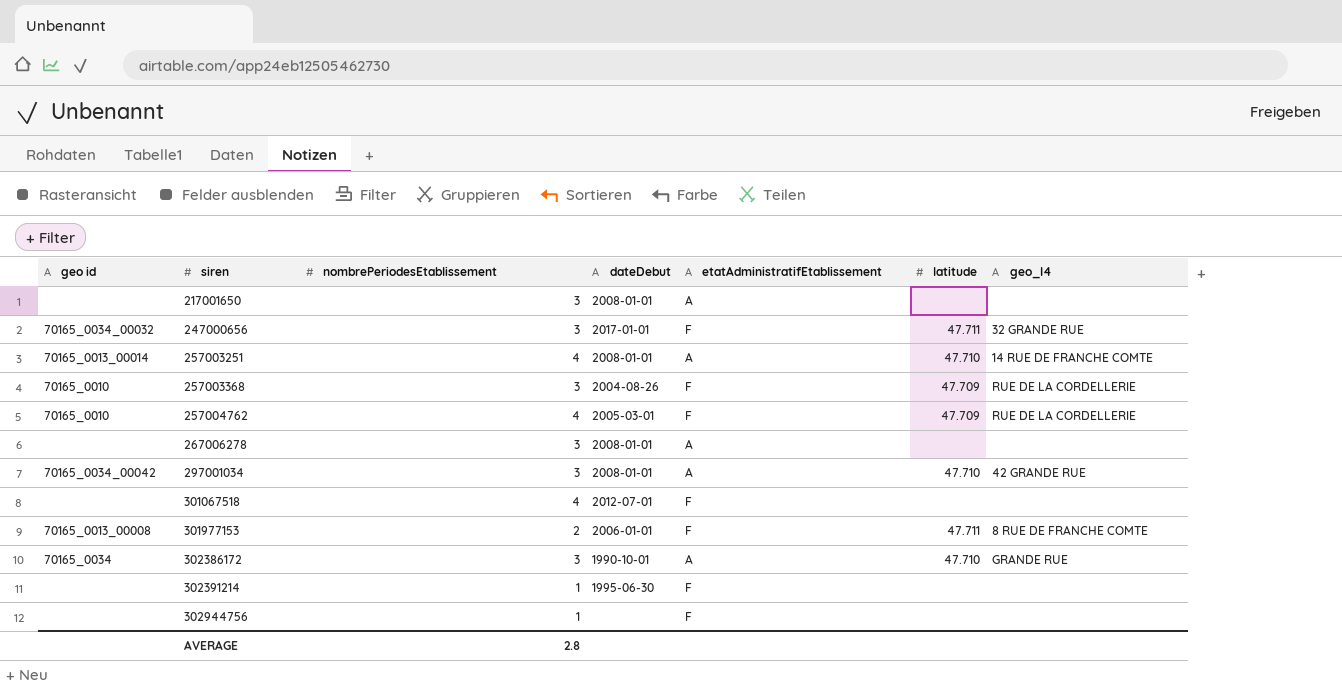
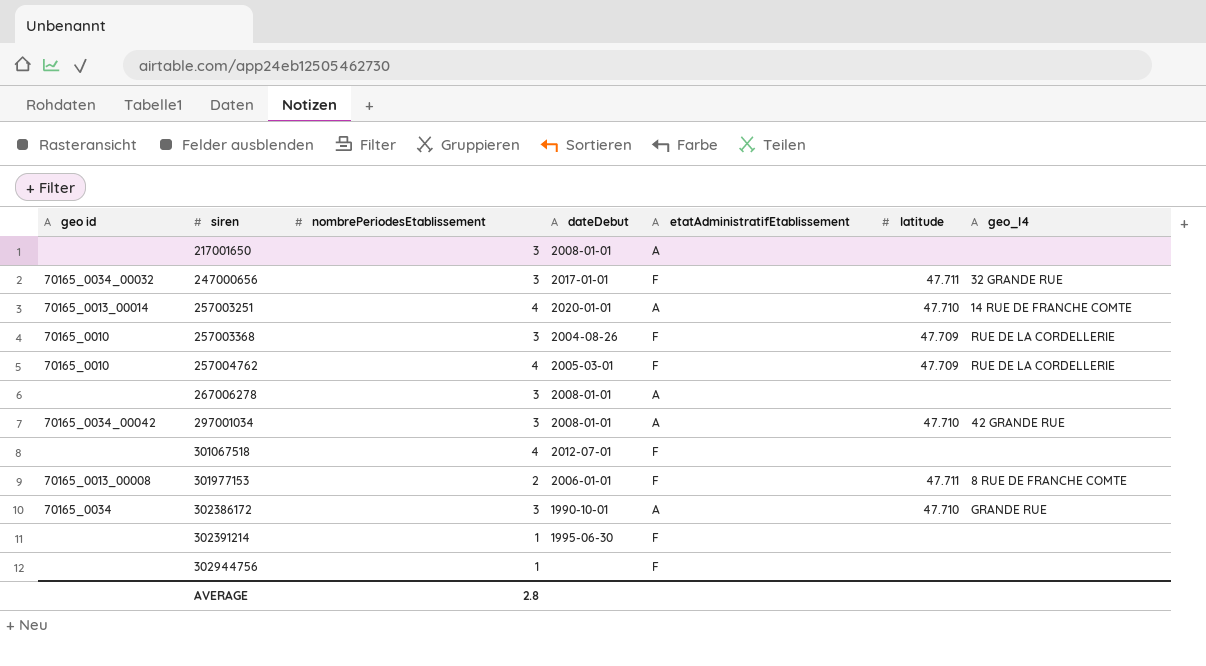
257003251 | dateDebut: 2008-01-01 -> 2020-01-01

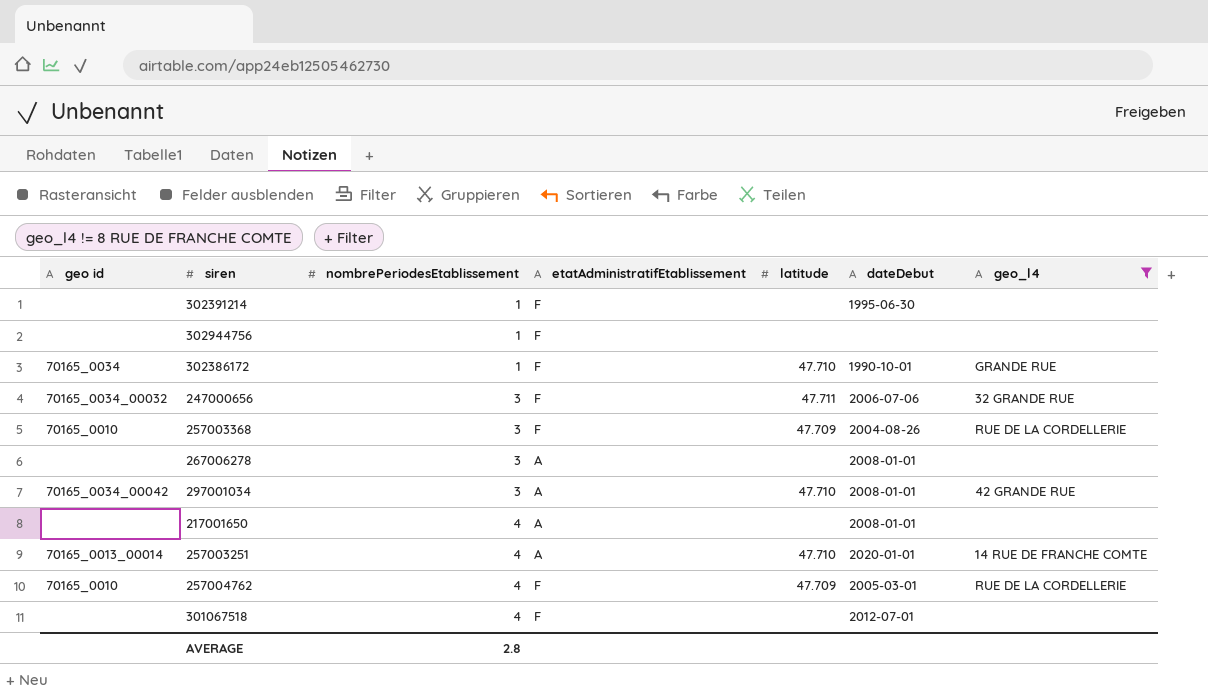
filter: none -> geo_l4 != 8 RUE DE FRANCHE COMTE
row order: siren ascending -> nombrePeriodesEtablissement ascending
column dateDebut | position: 4 -> 6
302386172 | nombrePeriodesEtablissement: 3 -> 1
302386172 | etatAdministratifEtablissement: A -> F
247000656 | dateDebut: 2017-01-01 -> 2006-07-06
217001650 | nombrePeriodesEtablissement: 3 -> 4

